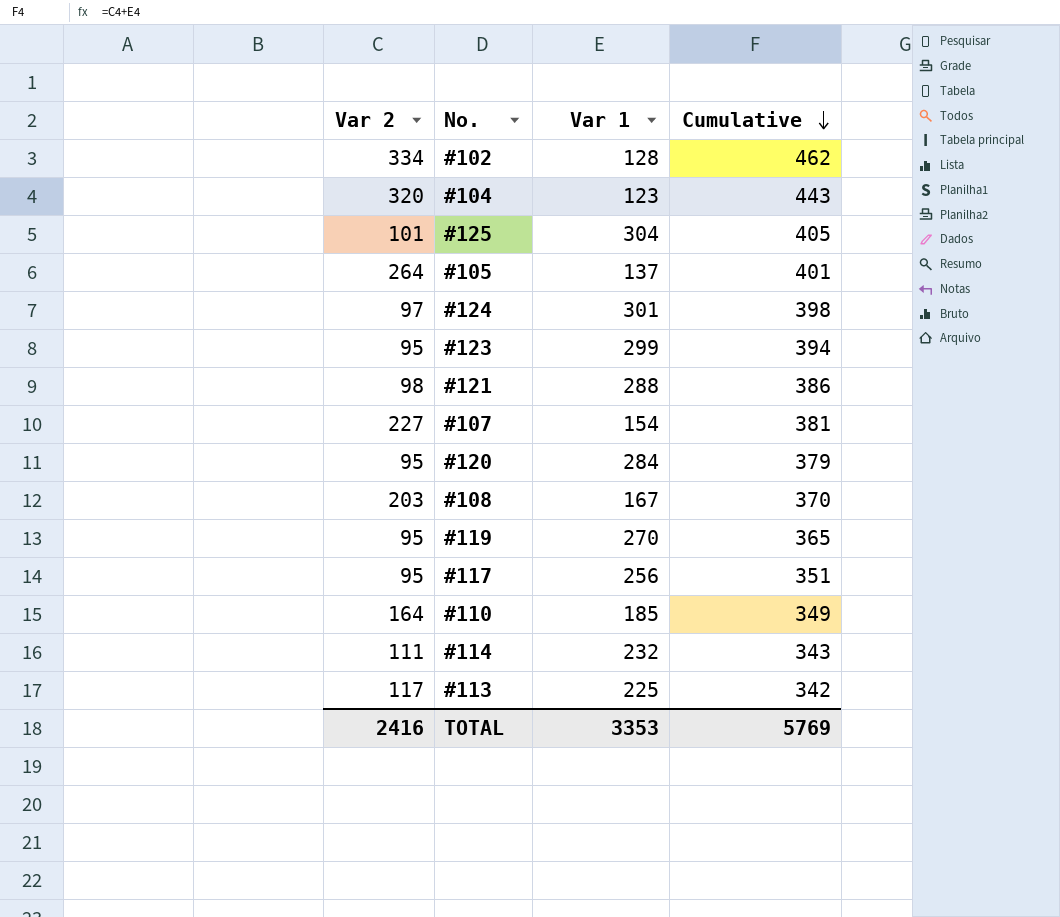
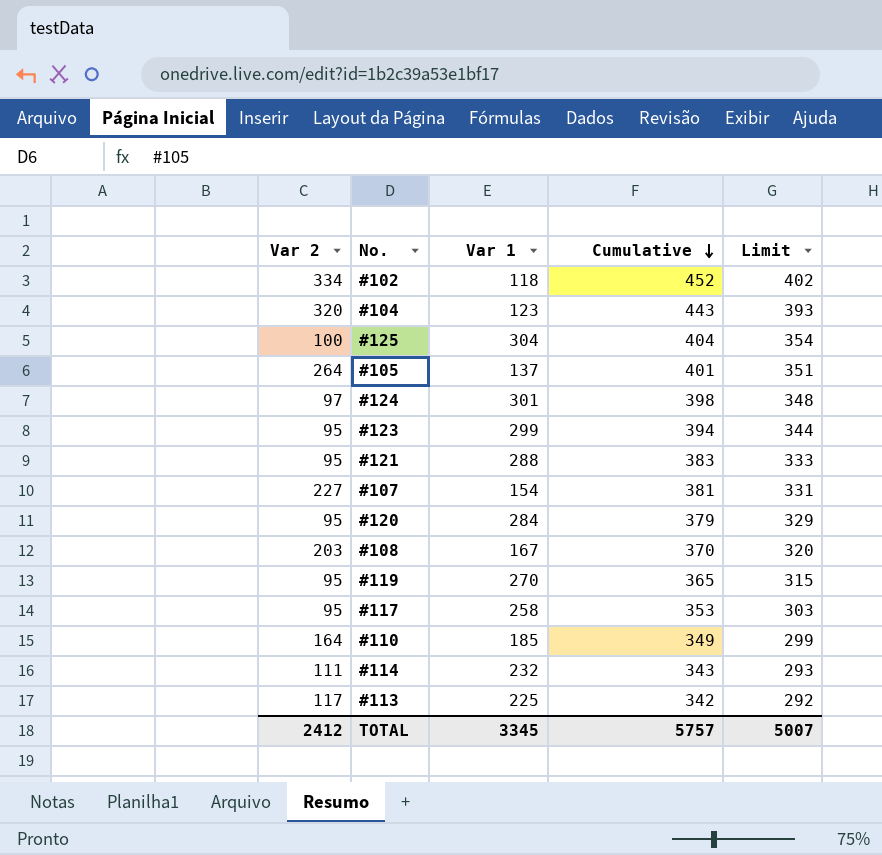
column Limit | formula: none -> [Cumulative] - 50
#102 | Var 1: 128 -> 118
#102 | Cumulative: 462 -> 452
#125 | Var 2: 101 -> 100
#125 | Cumulative: 405 -> 404
#121 | Var 2: 98 -> 95
#121 | Cumulative: 386 -> 383
#117 | Var 1: 256 -> 258
#117 | Cumulative: 351 -> 353
TOTAL | Var 2: 2416 -> 2412
TOTAL | Var 1: 3353 -> 3345
TOTAL | Cumulative: 5769 -> 5757

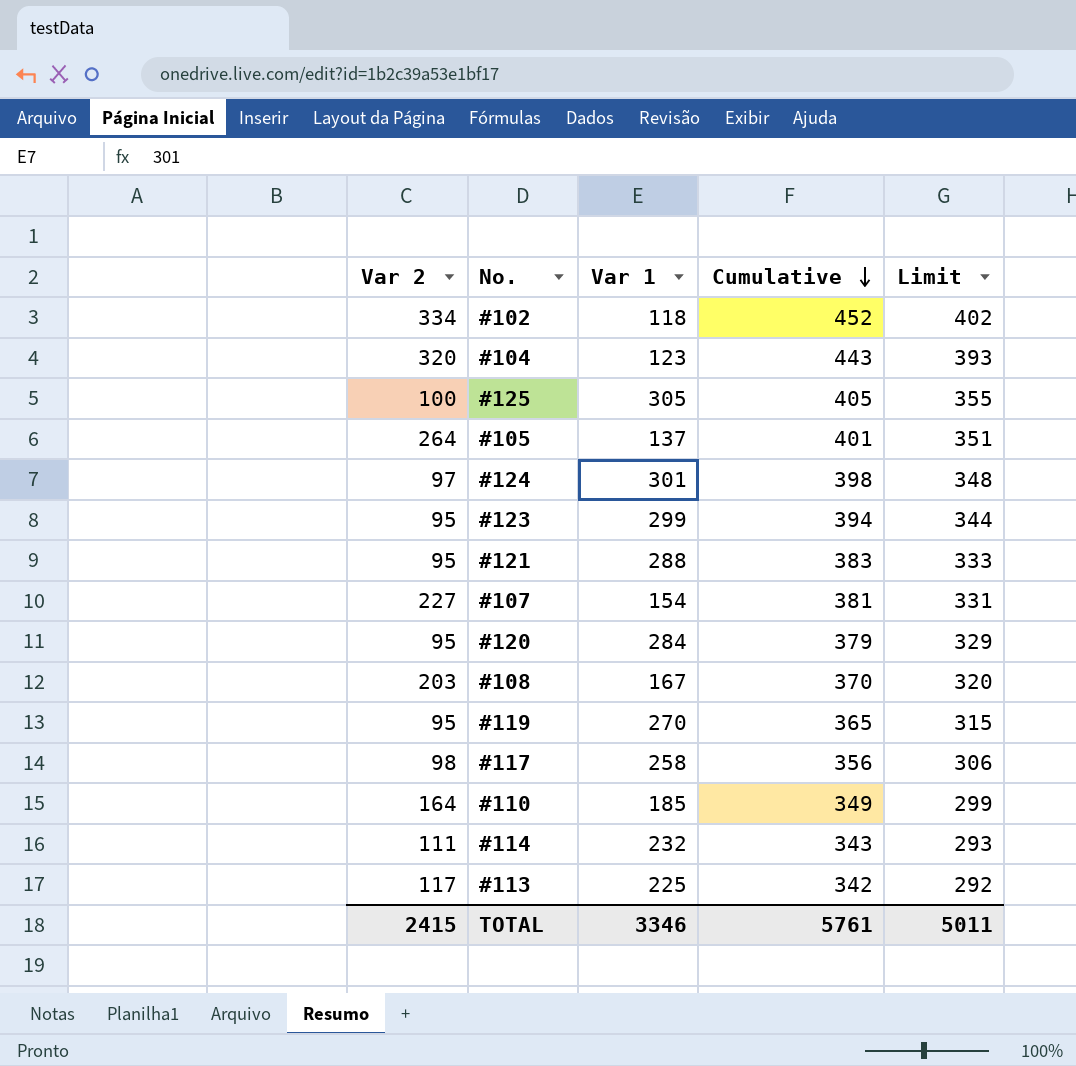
#125 | Var 1: 304 -> 305
#125 | Cumulative: 404 -> 405
#125 | Limit: 354 -> 355
#117 | Var 2: 95 -> 98
#117 | Cumulative: 353 -> 356
#117 | Limit: 303 -> 306
TOTAL | Var 2: 2412 -> 2415
TOTAL | Var 1: 3345 -> 3346
TOTAL | Cumulative: 5757 -> 5761
TOTAL | Limit: 5007 -> 5011

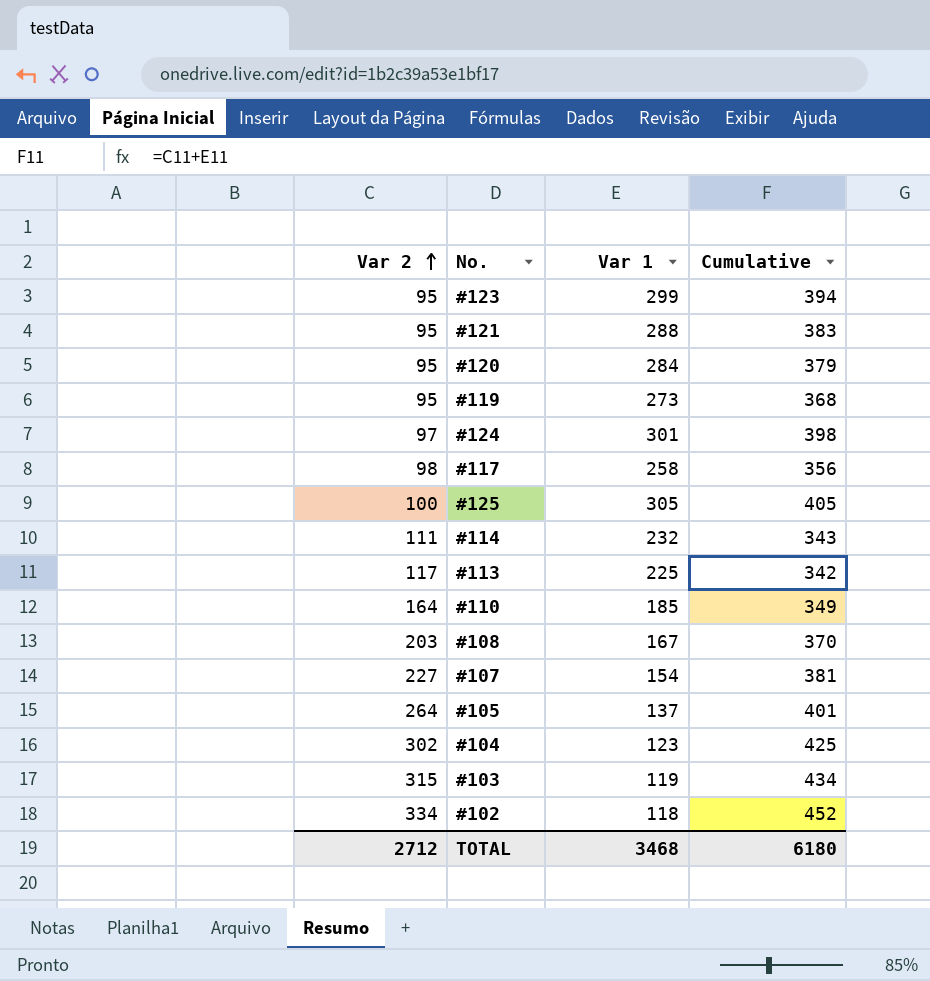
row order: Cumulative descending -> Var 2 ascending
column Limit | formula: [Cumulative] - 50 -> none
#119 | Var 1: 270 -> 273
#119 | Cumulative: 365 -> 368
#104 | Var 2: 320 -> 302
#104 | Cumulative: 443 -> 425
row #103: none -> 315 | 119 | 434
TOTAL | Var 2: 2415 -> 2712
TOTAL | Var 1: 3346 -> 3468
TOTAL | Cumulative: 5761 -> 6180

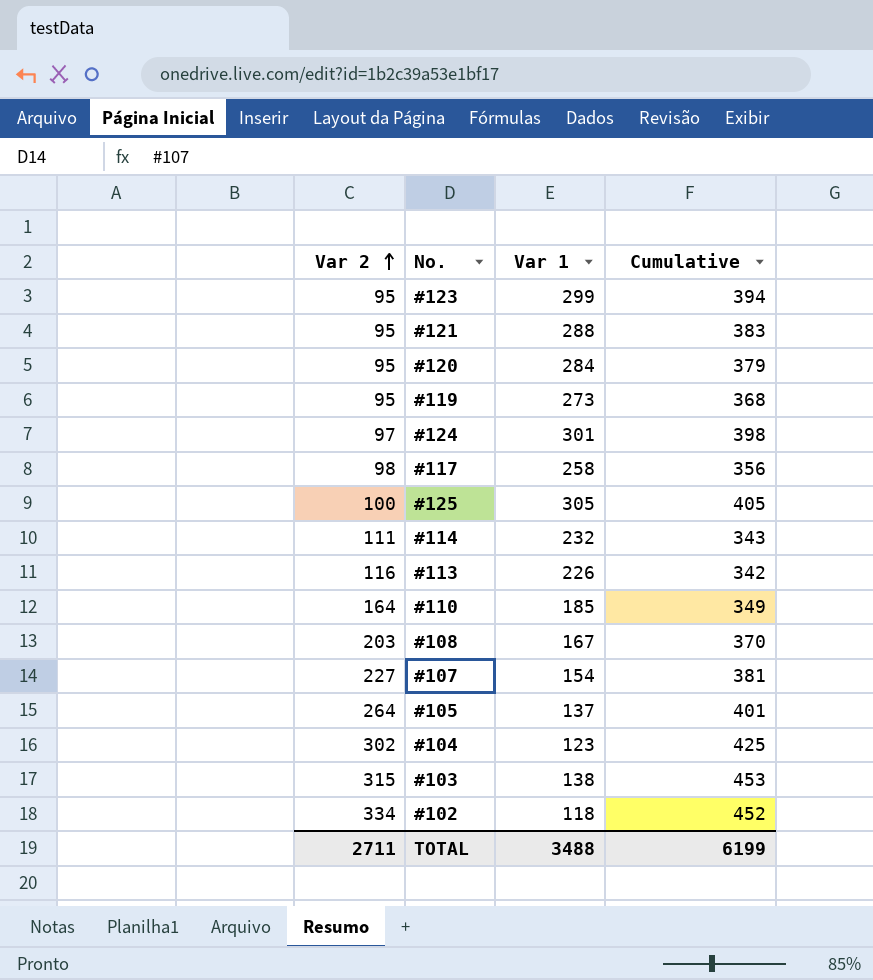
#113 | Var 2: 117 -> 116
#113 | Var 1: 225 -> 226
#103 | Var 1: 119 -> 138
#103 | Cumulative: 434 -> 453
TOTAL | Var 2: 2712 -> 2711
TOTAL | Var 1: 3468 -> 3488
TOTAL | Cumulative: 6180 -> 6199

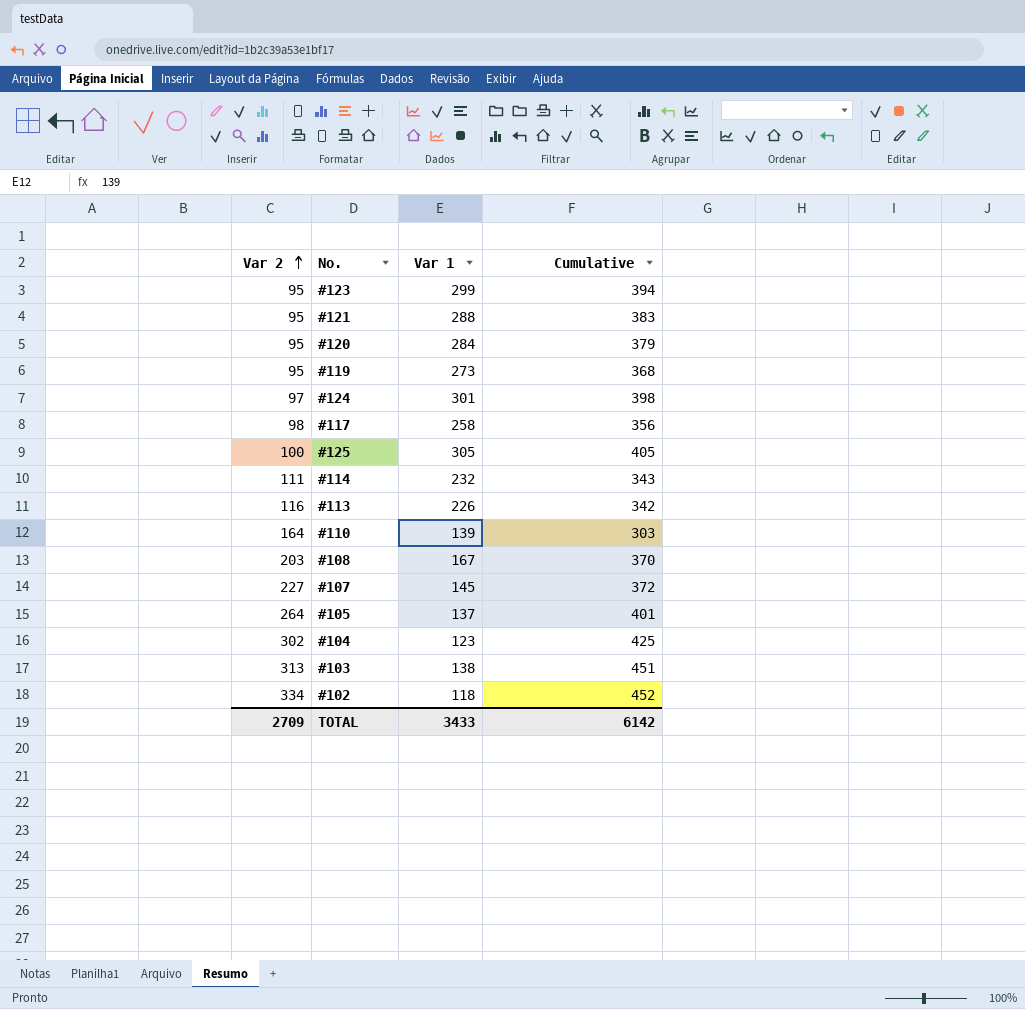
#110 | Var 1: 185 -> 139
#110 | Cumulative: 349 -> 303
#107 | Var 1: 154 -> 145
#107 | Cumulative: 381 -> 372
#103 | Var 2: 315 -> 313
#103 | Cumulative: 453 -> 451
TOTAL | Var 2: 2711 -> 2709
TOTAL | Var 1: 3488 -> 3433
TOTAL | Cumulative: 6199 -> 6142

